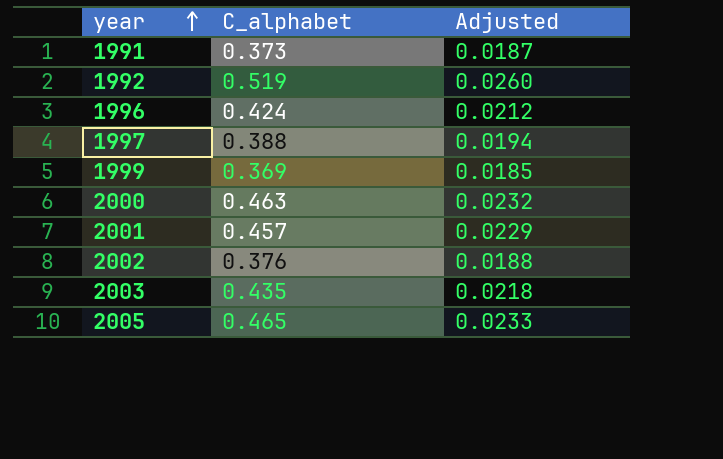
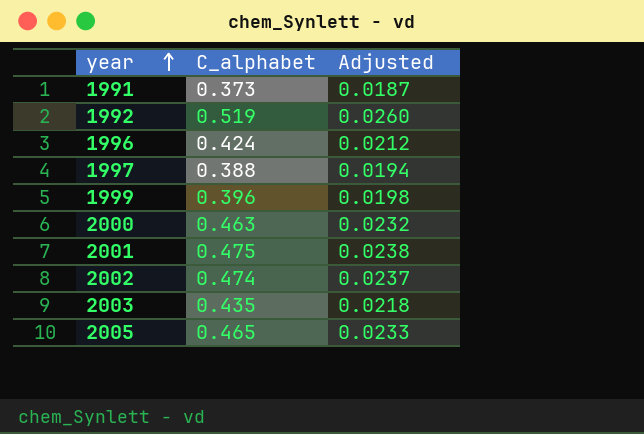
1999 | C_alphabet: 0.369 -> 0.396
1999 | Adjusted: 0.0185 -> 0.0198
2001 | C_alphabet: 0.457 -> 0.475
2001 | Adjusted: 0.0229 -> 0.0238
2002 | C_alphabet: 0.376 -> 0.474
2002 | Adjusted: 0.0188 -> 0.0237

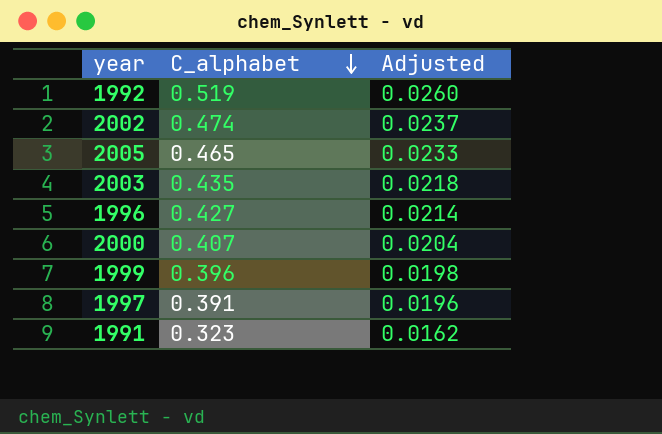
row order: year ascending -> C_alphabet descending
row 2001: 0.475 | 0.0238 -> none
1996 | C_alphabet: 0.424 -> 0.427
1996 | Adjusted: 0.0212 -> 0.0214
2000 | C_alphabet: 0.463 -> 0.407
2000 | Adjusted: 0.0232 -> 0.0204
1997 | C_alphabet: 0.388 -> 0.391
1997 | Adjusted: 0.0194 -> 0.0196
1991 | C_alphabet: 0.373 -> 0.323
1991 | Adjusted: 0.0187 -> 0.0162

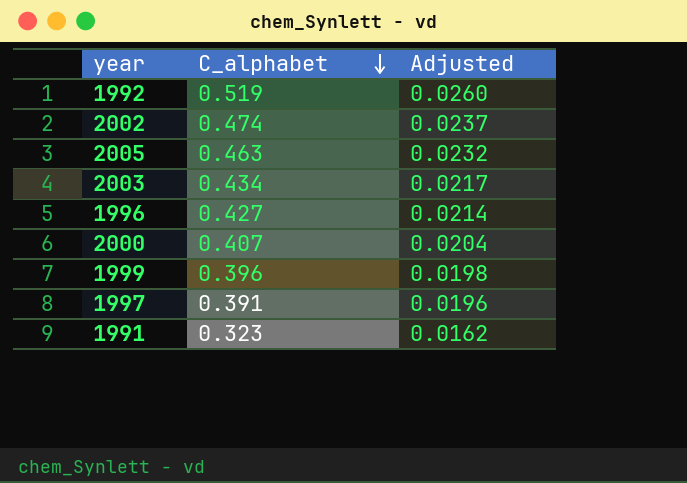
2005 | C_alphabet: 0.465 -> 0.463
2005 | Adjusted: 0.0233 -> 0.0232
2003 | C_alphabet: 0.435 -> 0.434
2003 | Adjusted: 0.0218 -> 0.0217

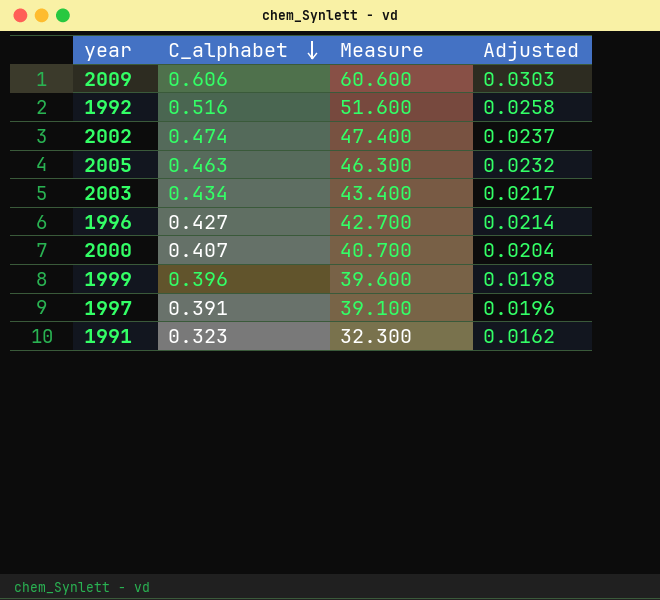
column Measure | formula: none -> [C_alphabet] * 100
row 2009: none -> 0.606 | 60.600 | 0.0303
1992 | C_alphabet: 0.519 -> 0.516
1992 | Adjusted: 0.0260 -> 0.0258

